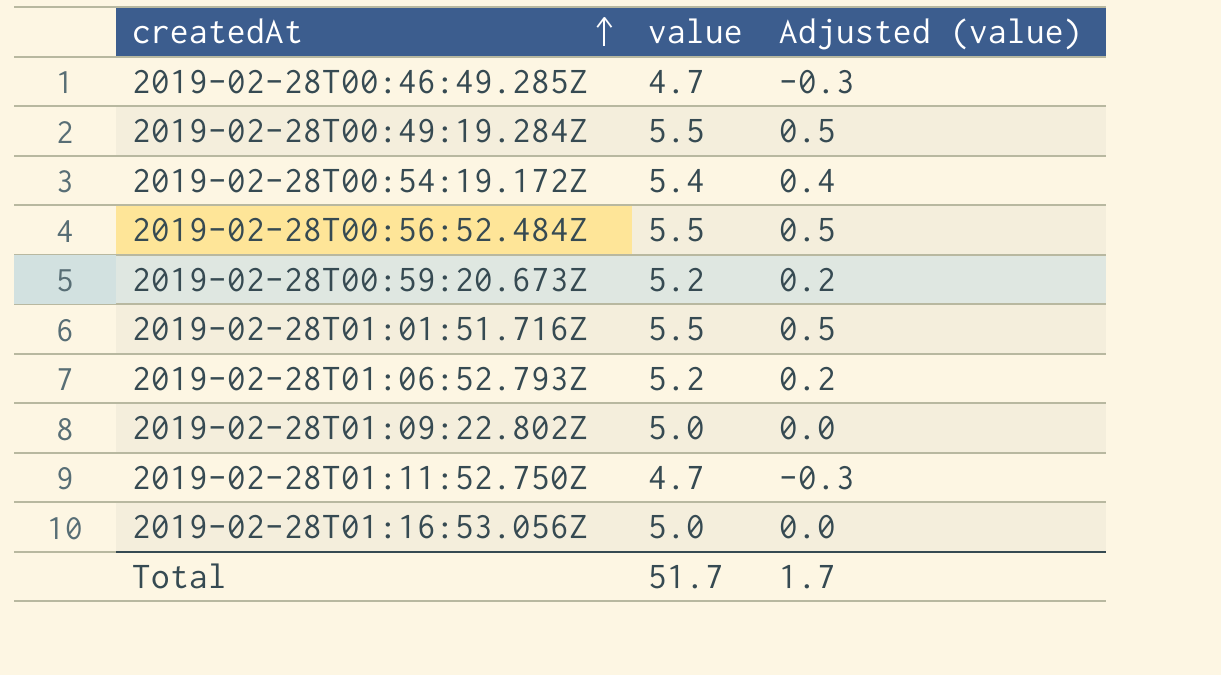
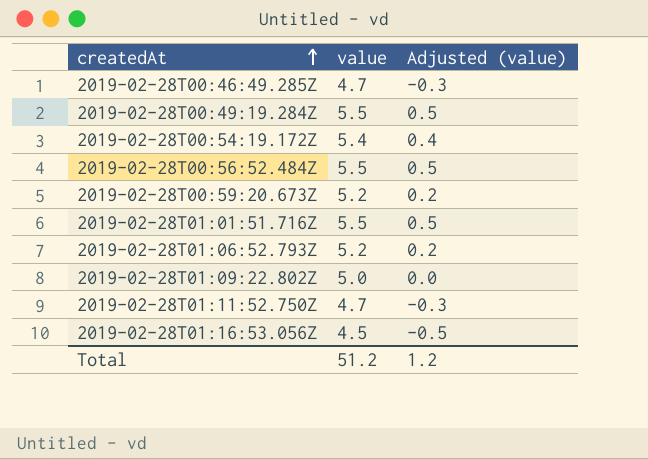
2019-02-28T01:16:53.056Z | value: 5.0 -> 4.5
2019-02-28T01:16:53.056Z | Adjusted (value): 0.0 -> -0.5
Total | value: 51.7 -> 51.2
Total | Adjusted (value): 1.7 -> 1.2

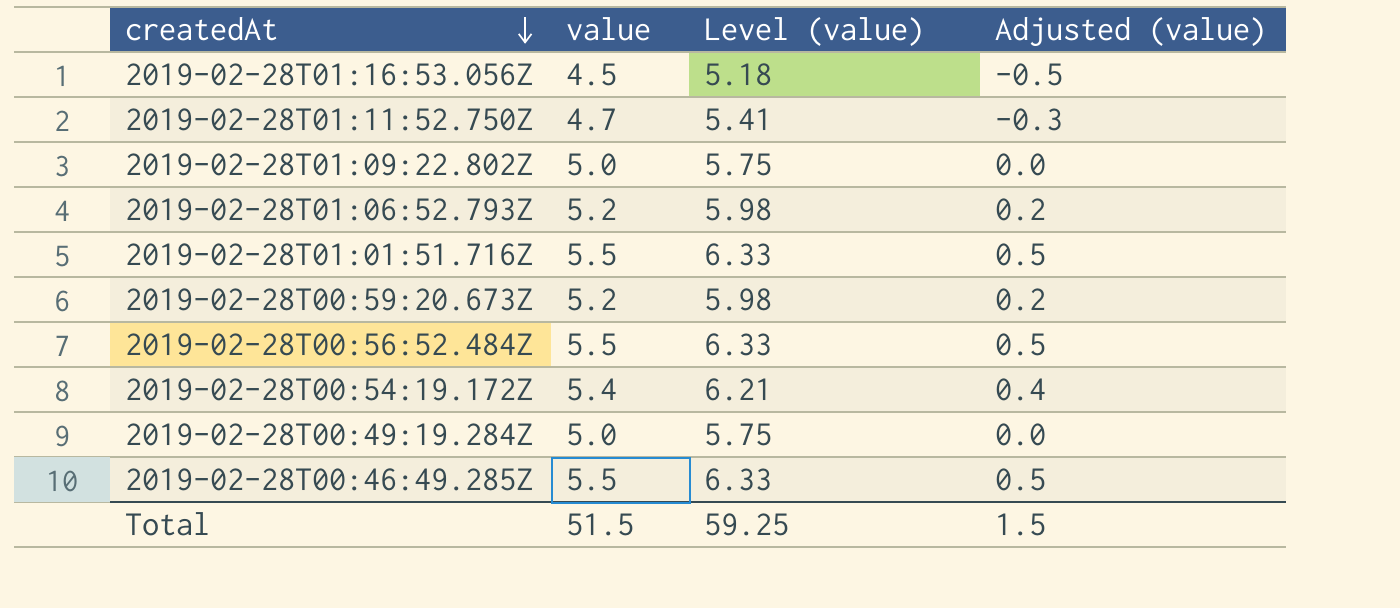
row order: createdAt ascending -> createdAt descending
column Level (value) | formula: none -> [value] * 1.15
2019-02-28T00:49:19.284Z | value: 5.5 -> 5.0
2019-02-28T00:49:19.284Z | Adjusted (value): 0.5 -> 0.0
2019-02-28T00:46:49.285Z | value: 4.7 -> 5.5
2019-02-28T00:46:49.285Z | Adjusted (value): -0.3 -> 0.5
Total | value: 51.2 -> 51.5
Total | Adjusted (value): 1.2 -> 1.5

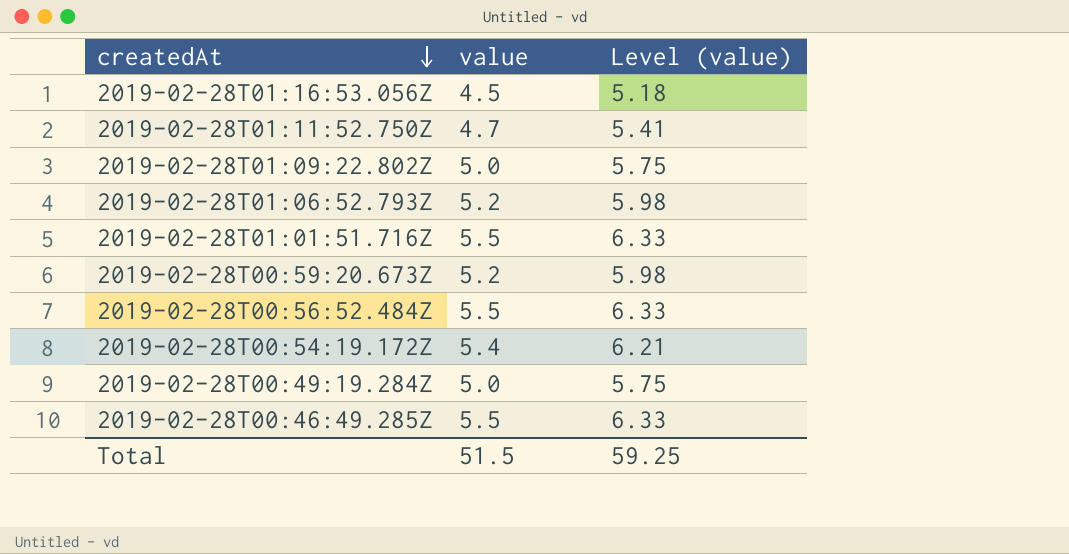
column Adjusted (value) | formula: [value] - 5 -> none

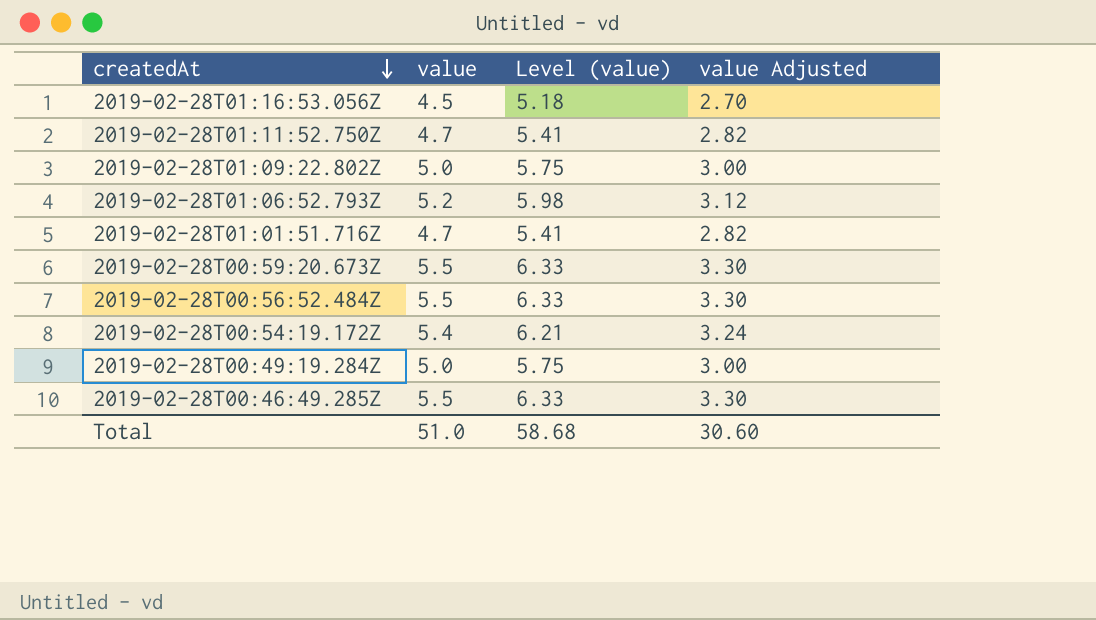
column value Adjusted | formula: none -> [value] * 0.6
2019-02-28T01:01:51.716Z | value: 5.5 -> 4.7
2019-02-28T01:01:51.716Z | Level (value): 6.33 -> 5.41
2019-02-28T00:59:20.673Z | value: 5.2 -> 5.5
2019-02-28T00:59:20.673Z | Level (value): 5.98 -> 6.33
Total | value: 51.5 -> 51.0
Total | Level (value): 59.25 -> 58.68

